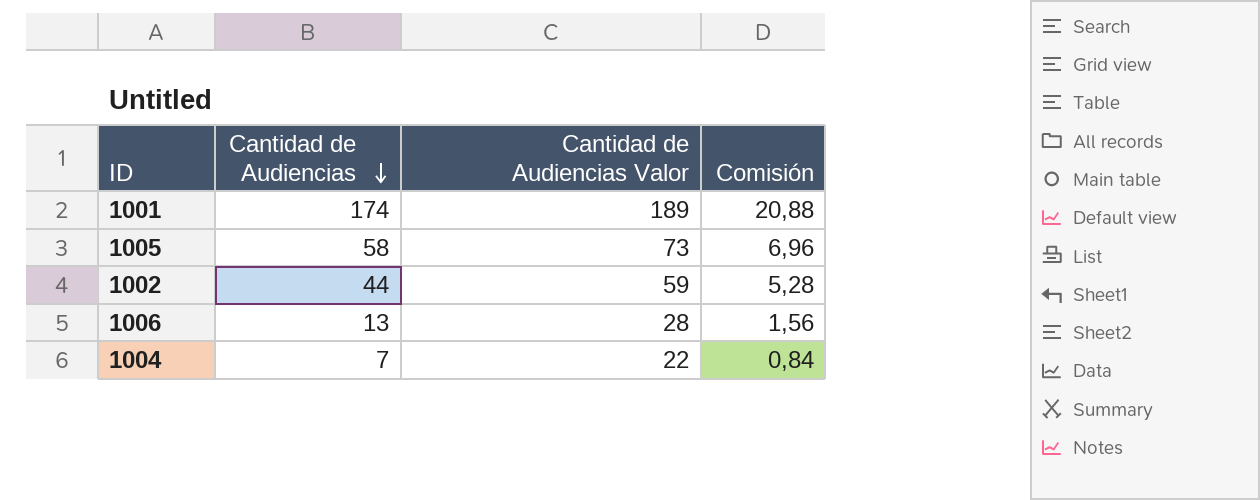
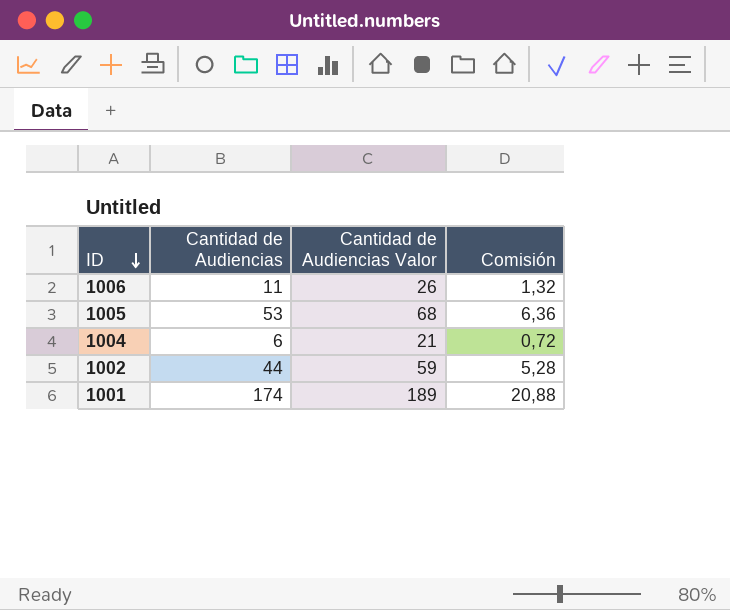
row order: Cantidad de Audiencias descending -> ID descending
1006 | Cantidad de Audiencias: 13 -> 11
1006 | Cantidad de Audiencias Valor: 28 -> 26
1006 | Comisión: 1,56 -> 1,32
1005 | Cantidad de Audiencias: 58 -> 53
1005 | Cantidad de Audiencias Valor: 73 -> 68
1005 | Comisión: 6,96 -> 6,36
1004 | Cantidad de Audiencias: 7 -> 6
1004 | Cantidad de Audiencias Valor: 22 -> 21
1004 | Comisión: 0,84 -> 0,72

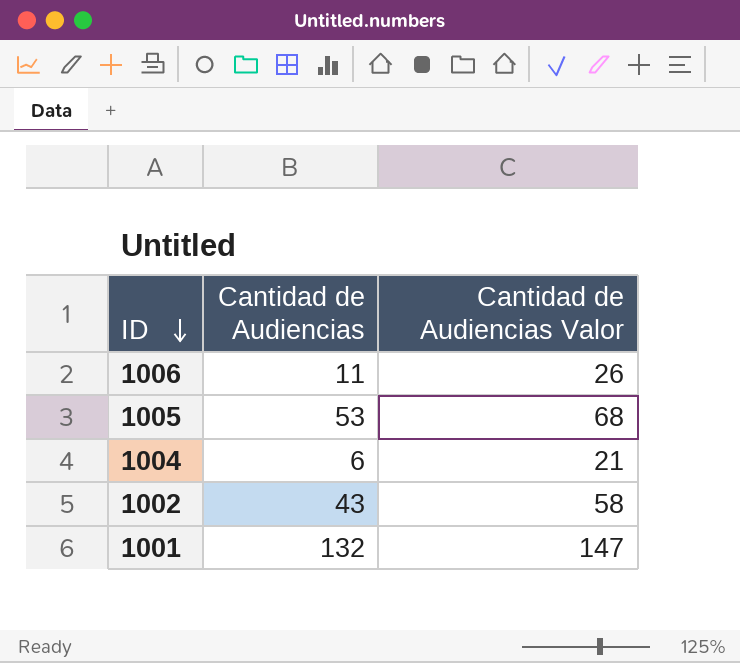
column Comisión | formula: [Cantidad de Audiencias] * 0,12 -> none
1002 | Cantidad de Audiencias: 44 -> 43
1002 | Cantidad de Audiencias Valor: 59 -> 58
1001 | Cantidad de Audiencias: 174 -> 132
1001 | Cantidad de Audiencias Valor: 189 -> 147

